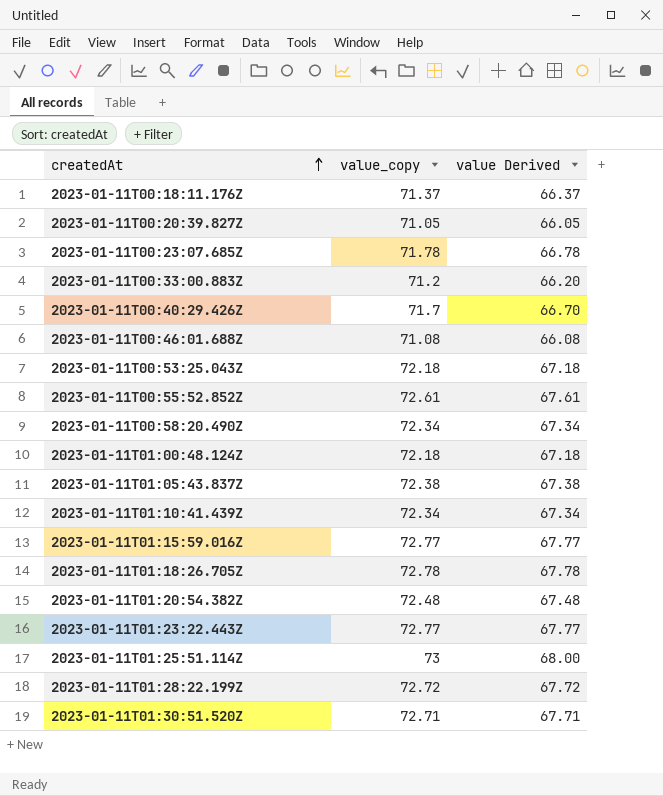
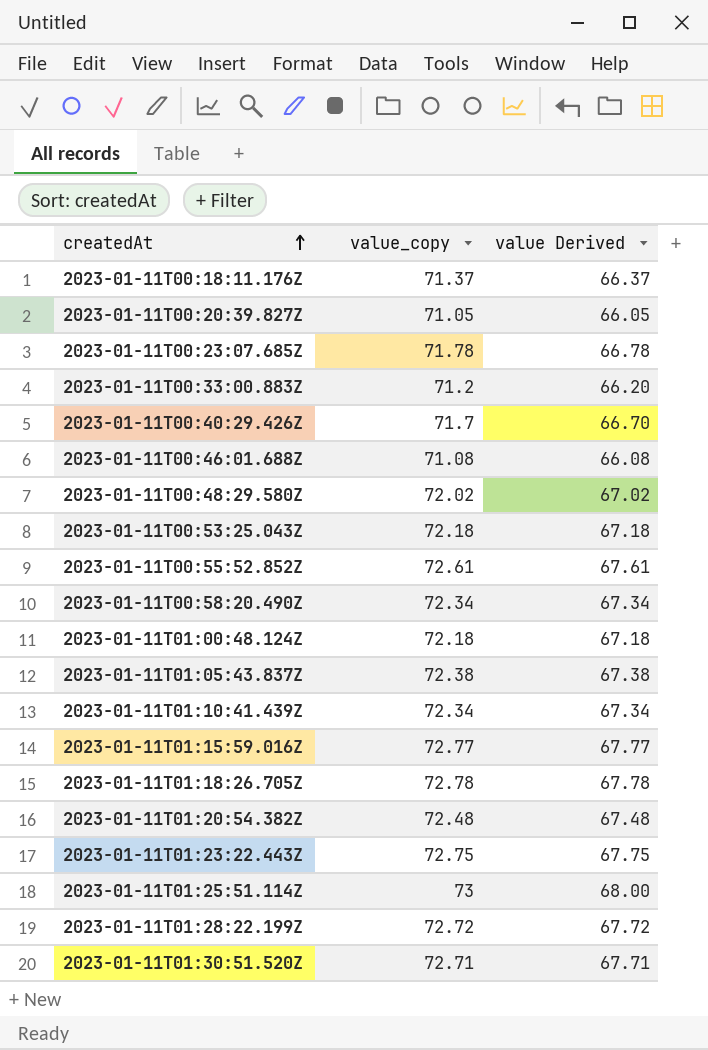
row 2023-01-11T00:48:29.580Z: none -> 72.02 | 67.02
2023-01-11T01:23:22.443Z | value_copy: 72.77 -> 72.75
2023-01-11T01:23:22.443Z | value Derived: 67.77 -> 67.75

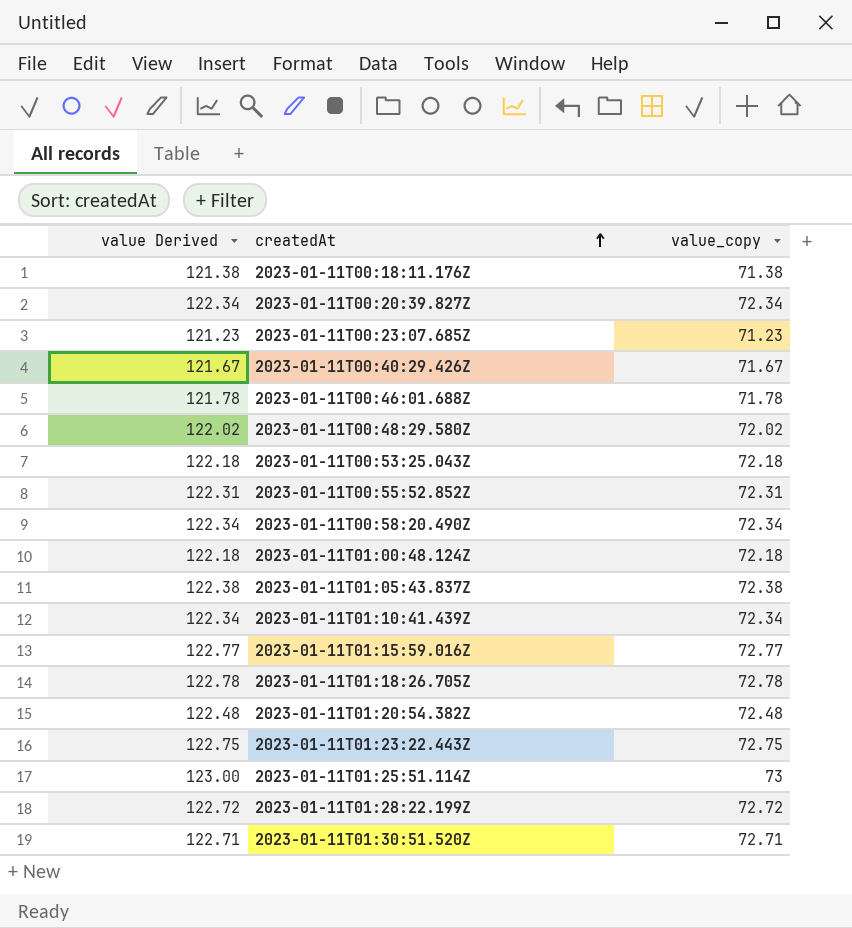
column value Derived | formula: [value_copy] - 5 -> [value_copy] + 50
column value Derived | position: 3 -> 1
row 2023-01-11T00:33:00.883Z: 71.2 | 66.20 -> none
2023-01-11T00:18:11.176Z | value_copy: 71.37 -> 71.38
2023-01-11T00:20:39.827Z | value_copy: 71.05 -> 72.34
2023-01-11T00:23:07.685Z | value_copy: 71.78 -> 71.23
2023-01-11T00:40:29.426Z | value_copy: 71.7 -> 71.67
2023-01-11T00:46:01.688Z | value_copy: 71.08 -> 71.78
2023-01-11T00:55:52.852Z | value_copy: 72.61 -> 72.31

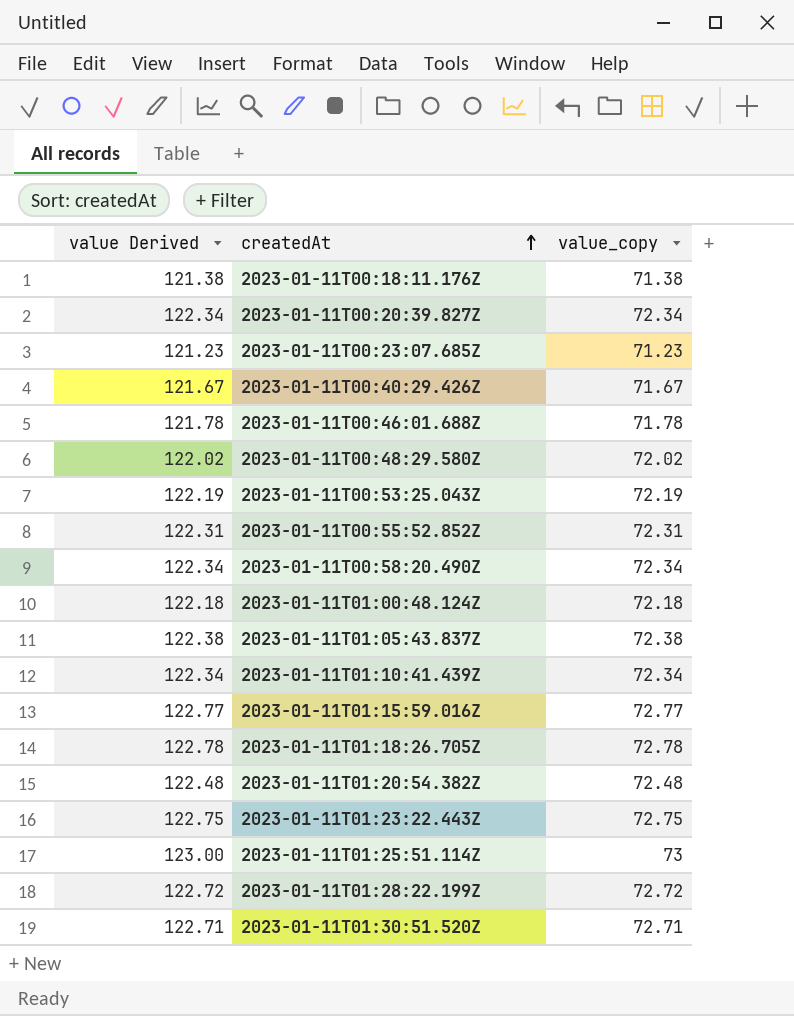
2023-01-11T00:53:25.043Z | value Derived: 122.18 -> 122.19
2023-01-11T00:53:25.043Z | value_copy: 72.18 -> 72.19

